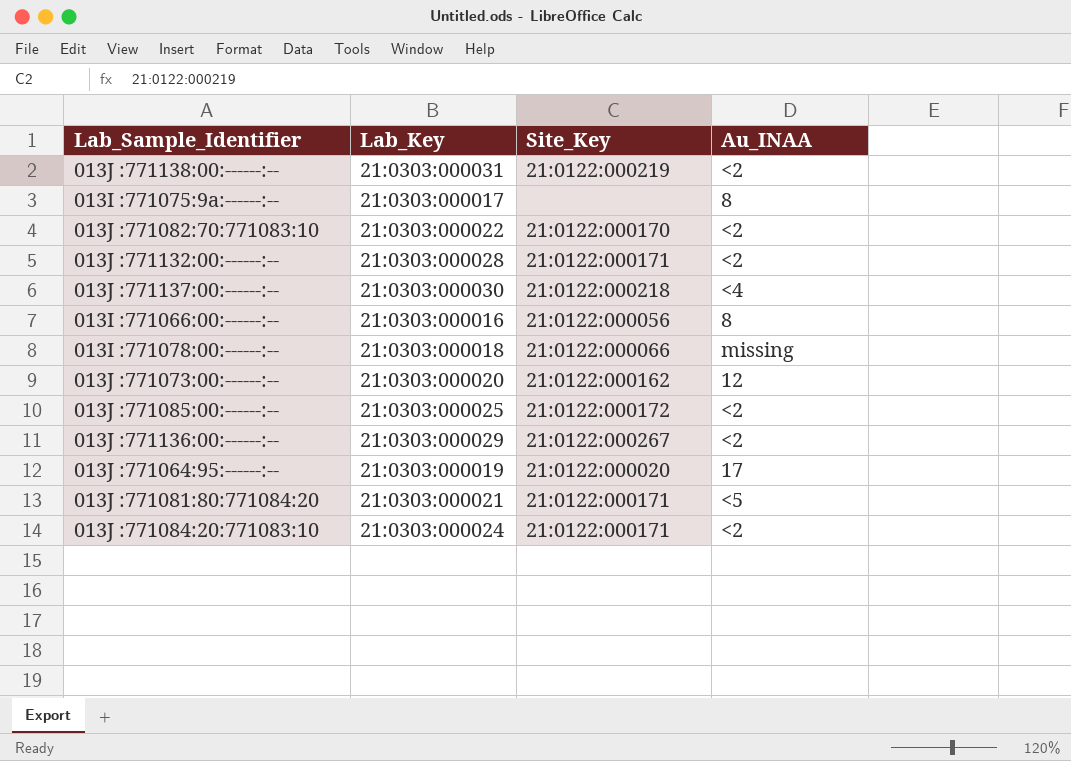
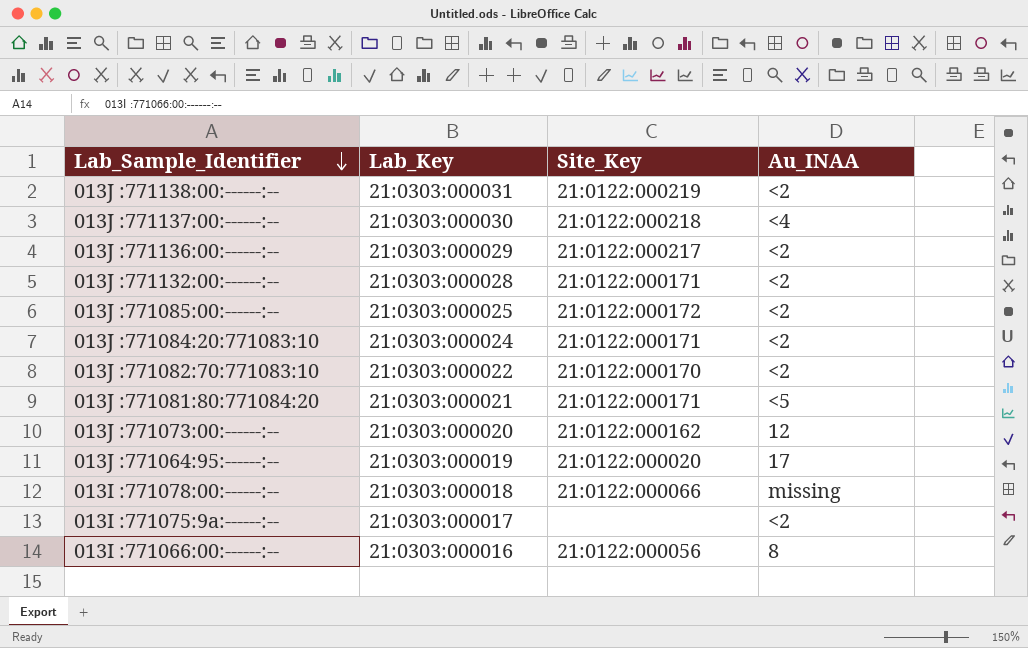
row order: none -> Lab_Sample_Identifier descending
013J :771136:00:------:-- | Site_Key: 21:0122:000267 -> 21:0122:000217
013I :771075:9a:------:-- | Au_INAA: 8 -> <2

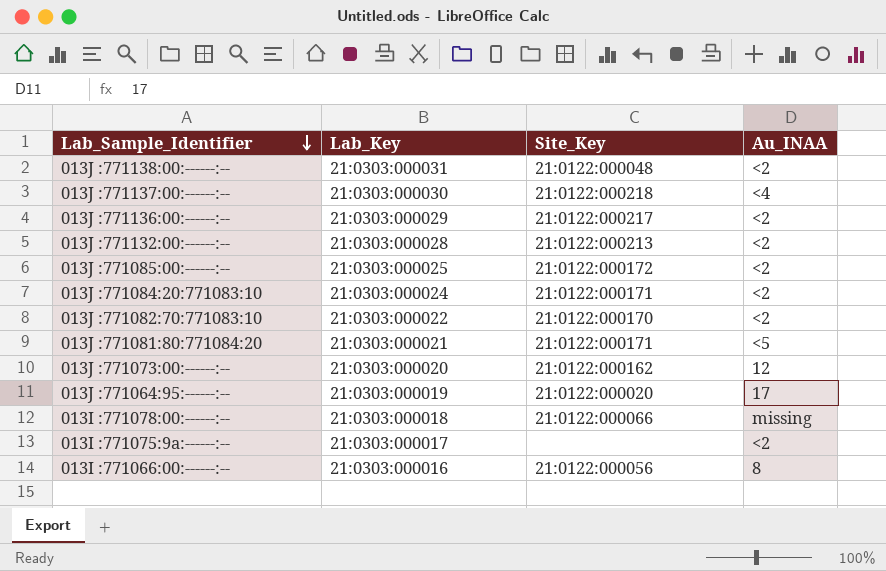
013J :771138:00:------:-- | Site_Key: 21:0122:000219 -> 21:0122:000048
013J :771132:00:------:-- | Site_Key: 21:0122:000171 -> 21:0122:000213

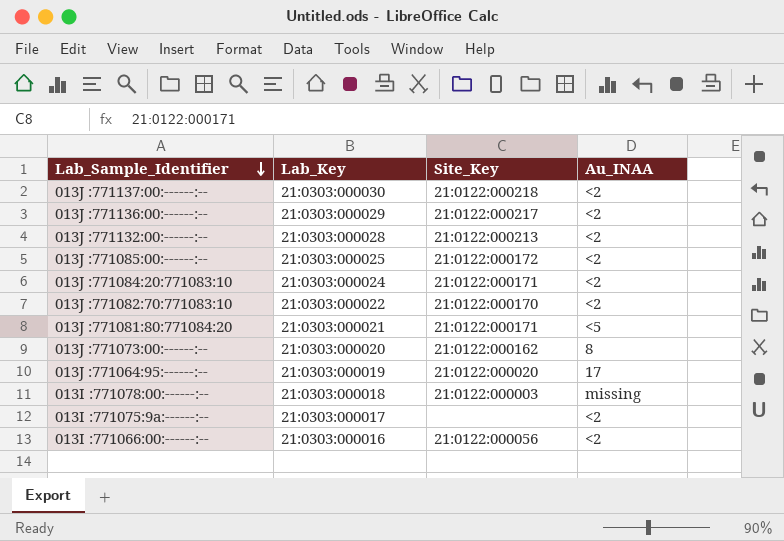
row 013J :771138:00:------:--: 21:0303:000031 | 21:0122:000048 | <2 -> none
013J :771137:00:------:-- | Au_INAA: <4 -> <2
013J :771073:00:------:-- | Au_INAA: 12 -> 8
013I :771078:00:------:-- | Site_Key: 21:0122:000066 -> 21:0122:000003
013I :771066:00:------:-- | Au_INAA: 8 -> <2

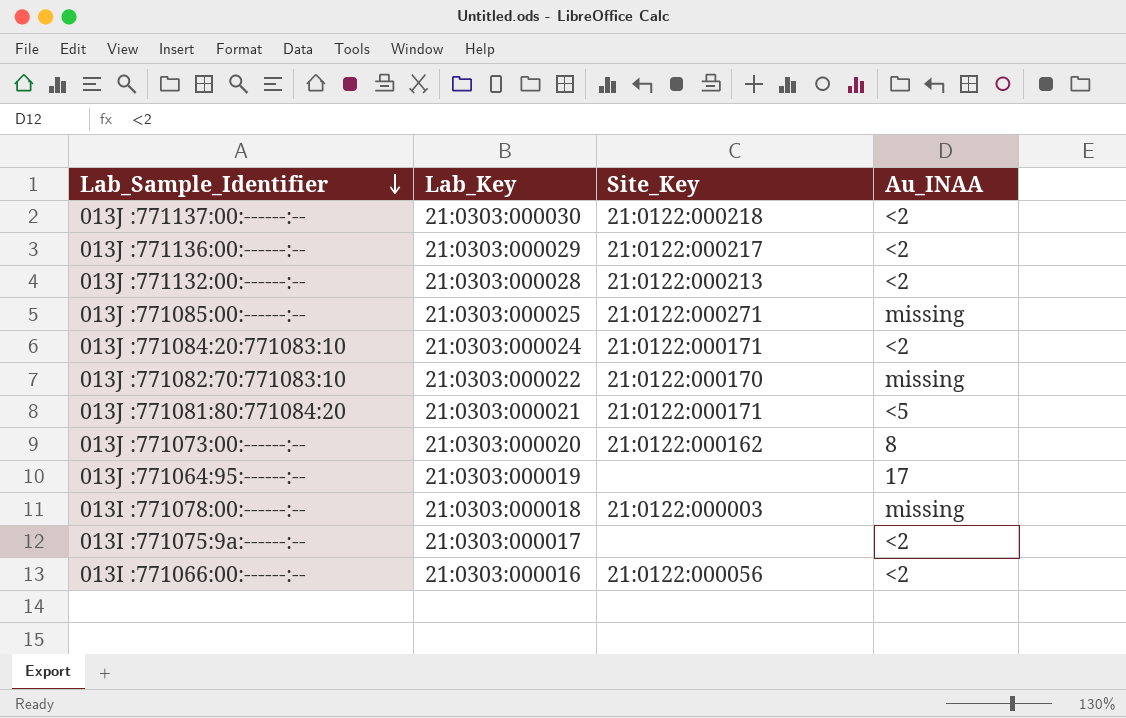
013J :771085:00:------:-- | Site_Key: 21:0122:000172 -> 21:0122:000271
013J :771085:00:------:-- | Au_INAA: <2 -> missing
013J :771082:70:771083:10 | Au_INAA: <2 -> missing
013J :771064:95:------:-- | Site_Key: 21:0122:000020 -> none

